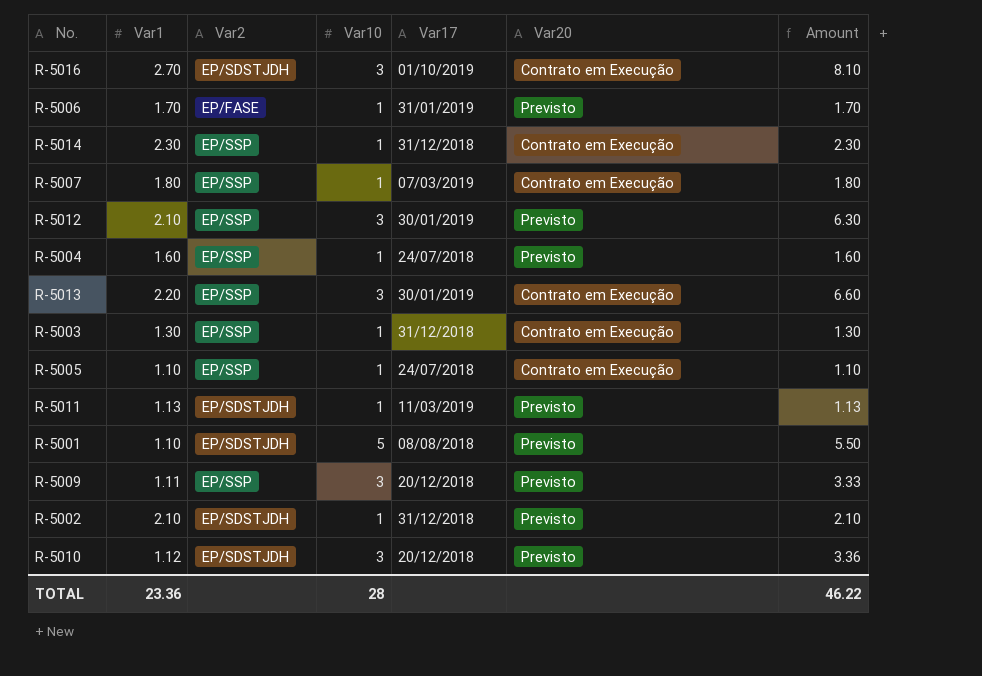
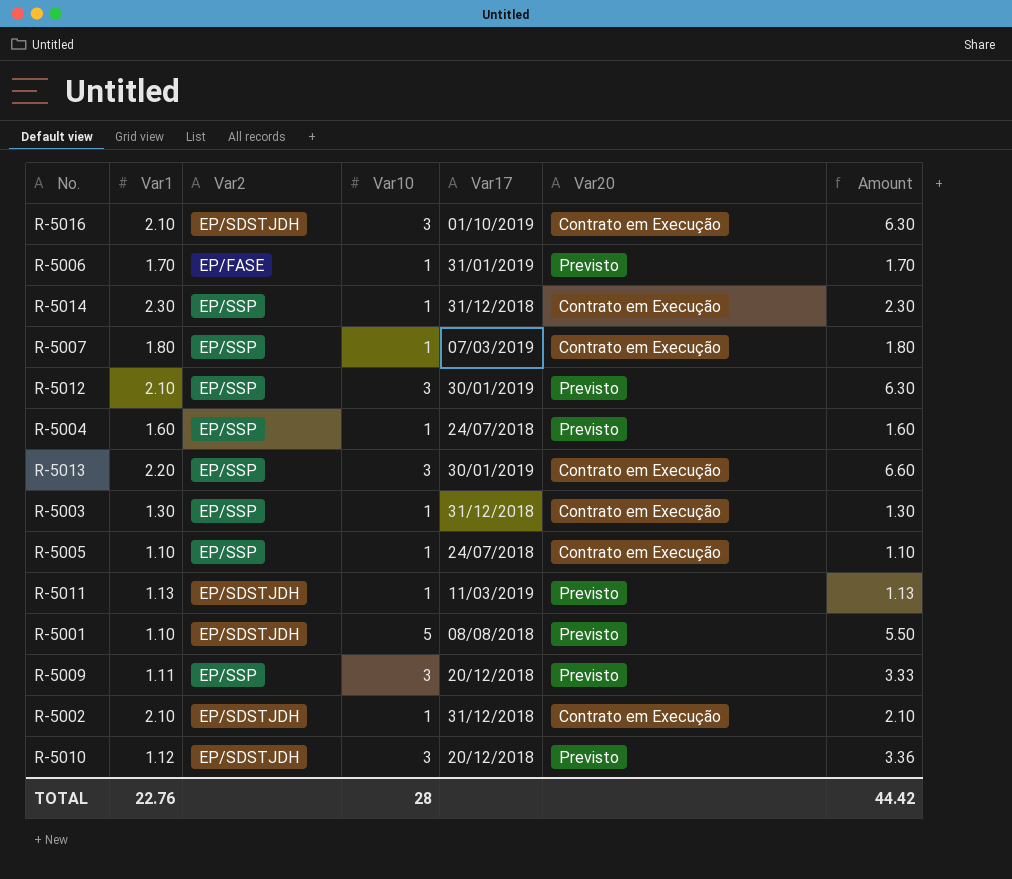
R-5016 | Var1: 2.70 -> 2.10
R-5016 | Amount: 8.10 -> 6.30
R-5002 | Var20: Previsto -> Contrato em Execução
TOTAL | Var1: 23.36 -> 22.76
TOTAL | Amount: 46.22 -> 44.42

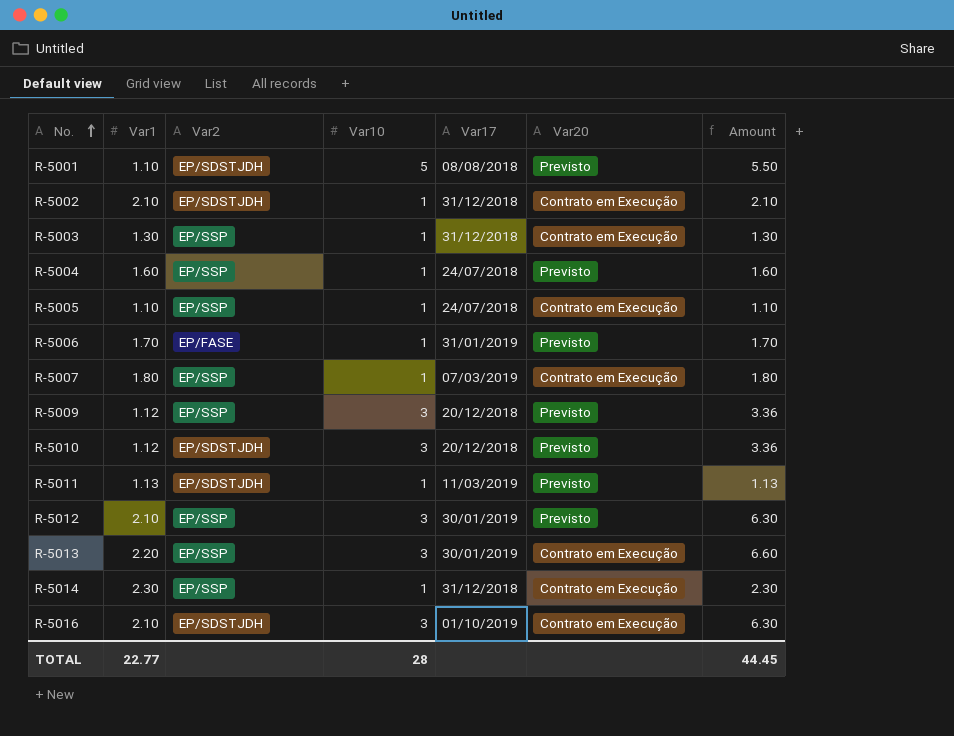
row order: none -> No. ascending
R-5009 | Var1: 1.11 -> 1.12
R-5009 | Amount: 3.33 -> 3.36
TOTAL | Var1: 22.76 -> 22.77
TOTAL | Amount: 44.42 -> 44.45

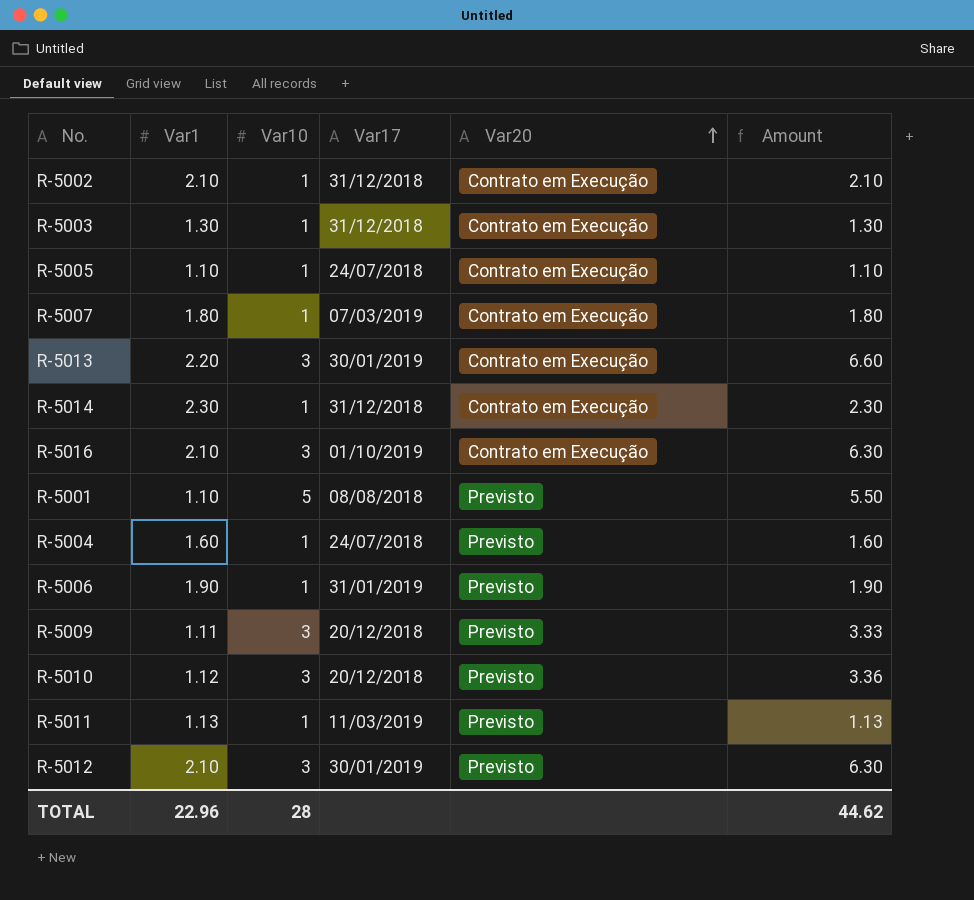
row order: No. ascending -> Var20 ascending
column Var2 | position: 3 -> none
R-5006 | Var1: 1.70 -> 1.90
R-5006 | Amount: 1.70 -> 1.90
R-5009 | Var1: 1.12 -> 1.11
R-5009 | Amount: 3.36 -> 3.33
TOTAL | Var1: 22.77 -> 22.96
TOTAL | Amount: 44.45 -> 44.62

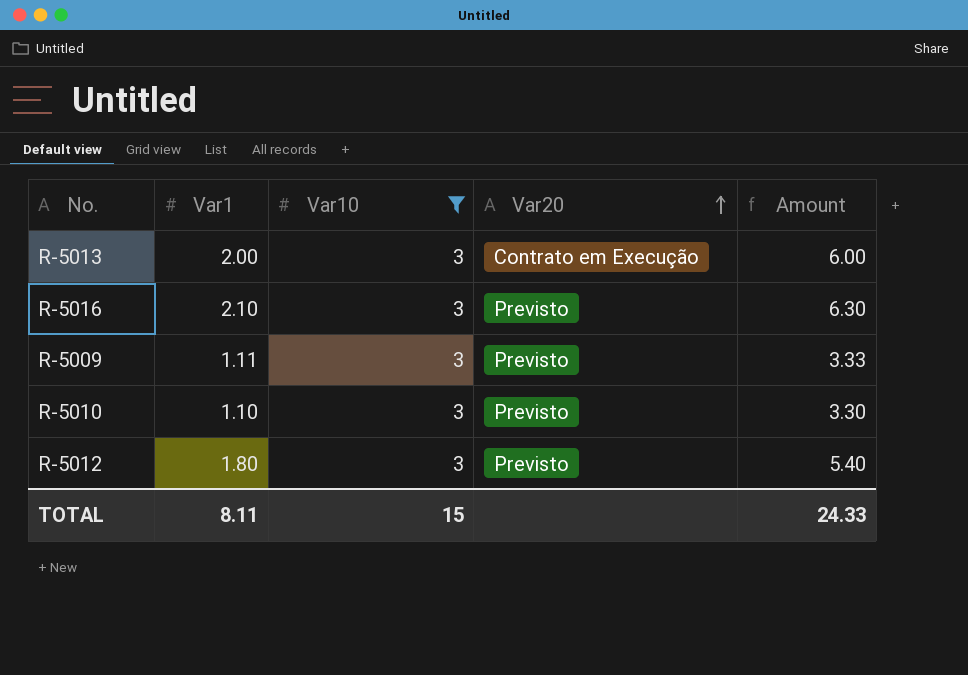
filter: none -> Var10 = 3
column Var17 | position: 4 -> none
R-5013 | Var1: 2.20 -> 2.00
R-5013 | Amount: 6.60 -> 6.00
R-5016 | Var20: Contrato em Execução -> Previsto
R-5010 | Var1: 1.12 -> 1.10
R-5010 | Amount: 3.36 -> 3.30
R-5012 | Var1: 2.10 -> 1.80
R-5012 | Amount: 6.30 -> 5.40
TOTAL | Var1: 22.96 -> 8.11
TOTAL | Var10: 28 -> 15
TOTAL | Amount: 44.62 -> 24.33

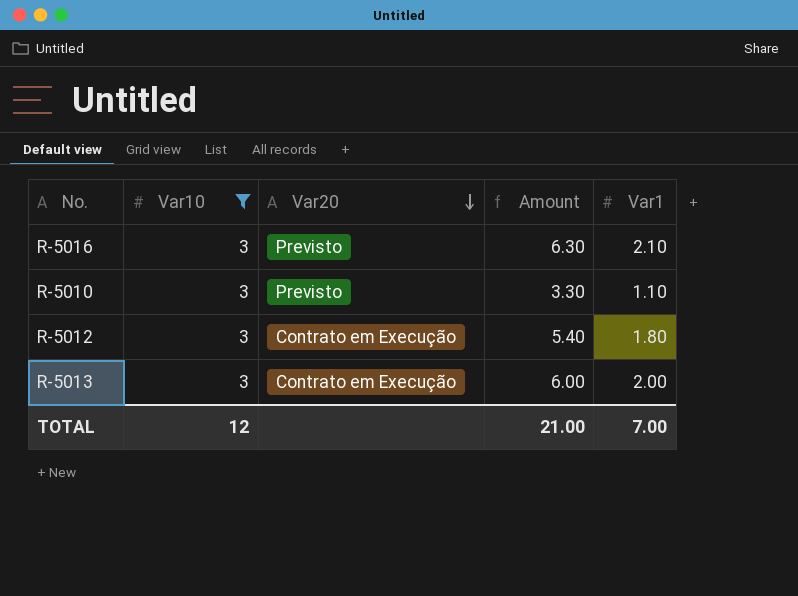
row order: Var20 ascending -> Var20 descending
column Var1 | position: 2 -> 5
row R-5009: 1.11 | 3 | Previsto | 3.33 -> none
R-5012 | Var20: Previsto -> Contrato em Execução
TOTAL | Var10: 15 -> 12
TOTAL | Amount: 24.33 -> 21.00
TOTAL | Var1: 8.11 -> 7.00

